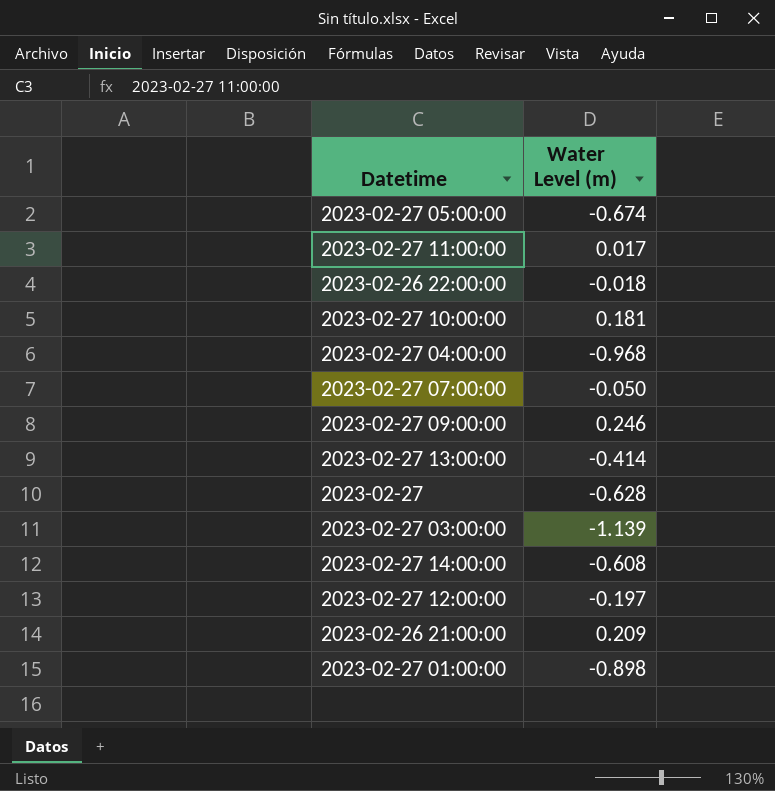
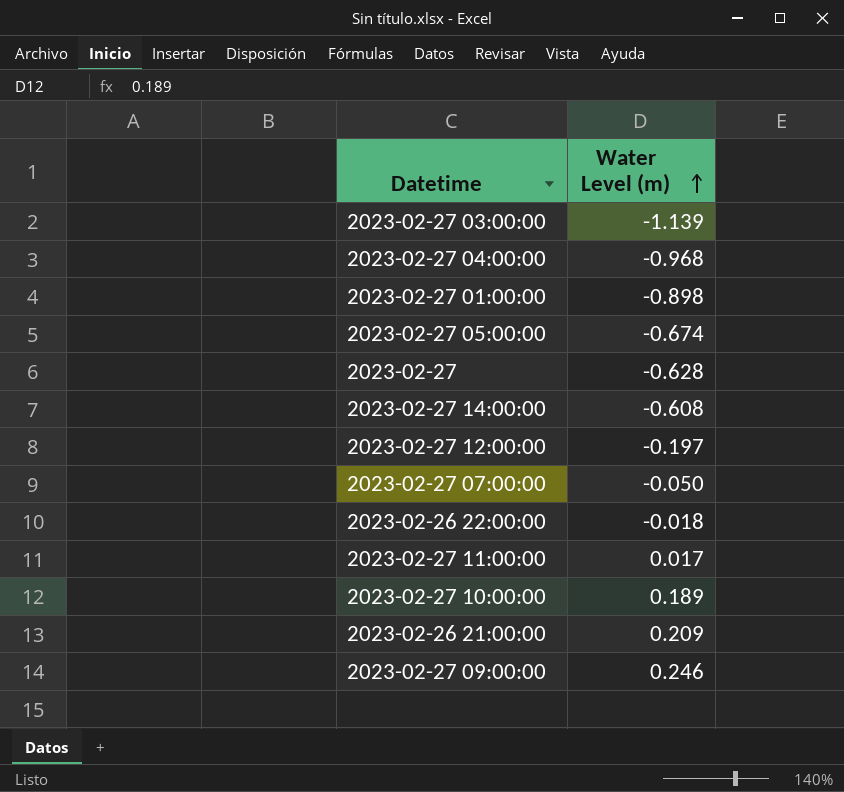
row order: none -> Water Level (m) ascending
row 2023-02-27 13:00:00: -0.414 -> none
2023-02-27 10:00:00 | Water Level (m): 0.181 -> 0.189

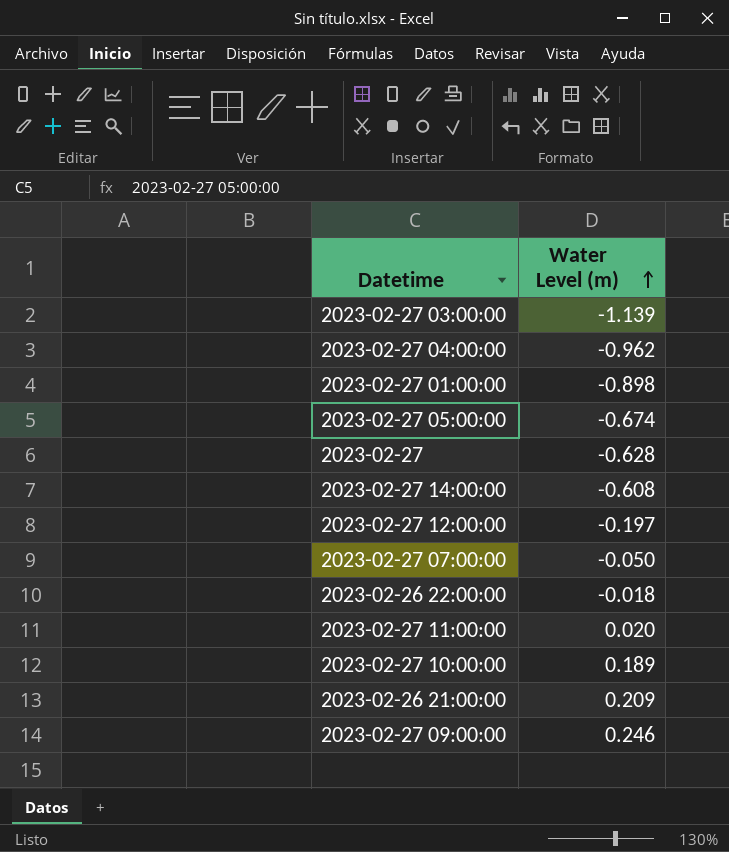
2023-02-27 04:00:00 | Water Level (m): -0.968 -> -0.962
2023-02-27 11:00:00 | Water Level (m): 0.017 -> 0.020

